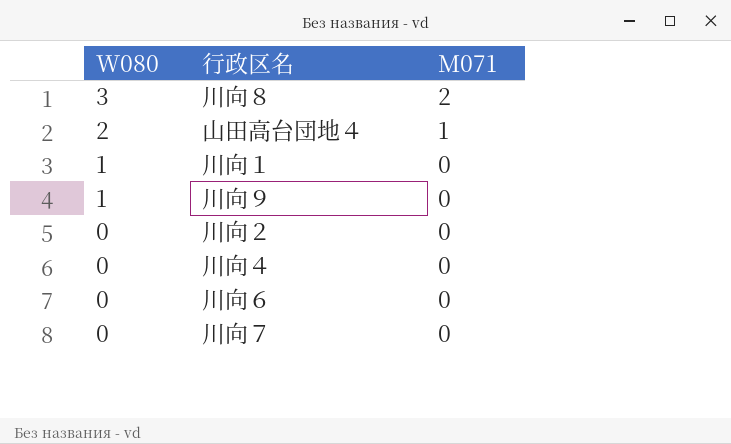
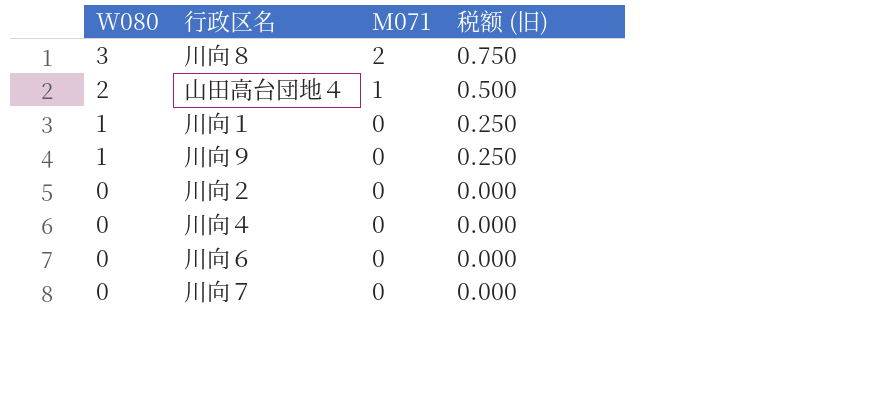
column 税额 (旧) | formula: none -> [W080] * 0.25

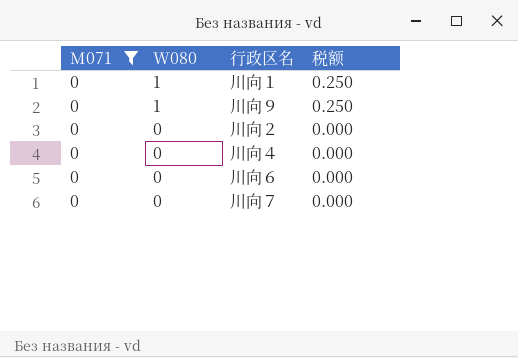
filter: none -> M071 = 0
column M071 | position: 3 -> 1
column name: 税额 (旧) -> 税额

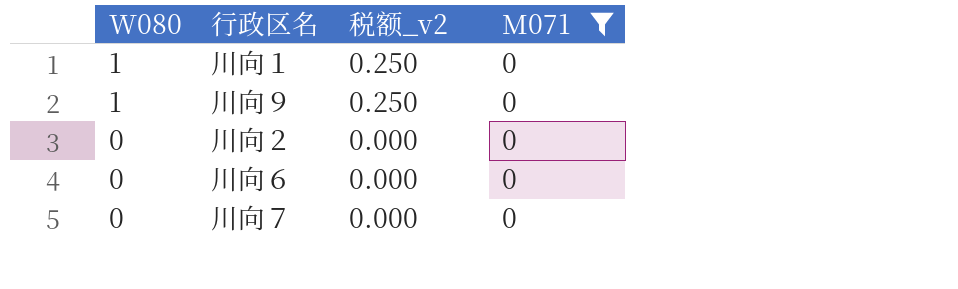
column name: 税额 -> 税额_v2
column M071 | position: 1 -> 4
row 川向４: 0 | 0 | 0.000 -> none

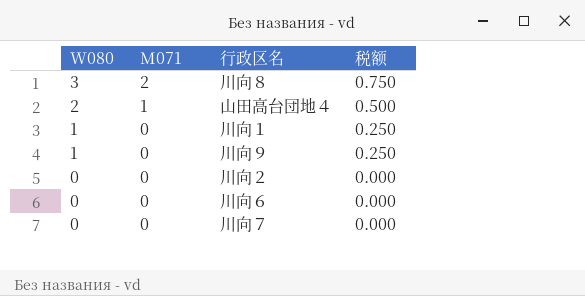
filter: M071 = 0 -> none
column M071 | position: 4 -> 2
column name: 税额_v2 -> 税额

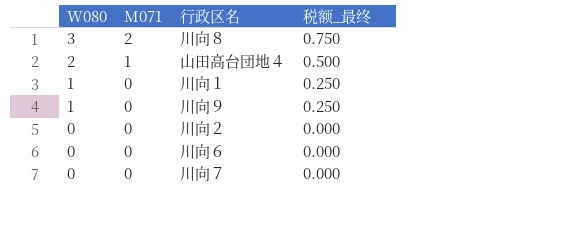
column name: 税额 -> 税额_最终

